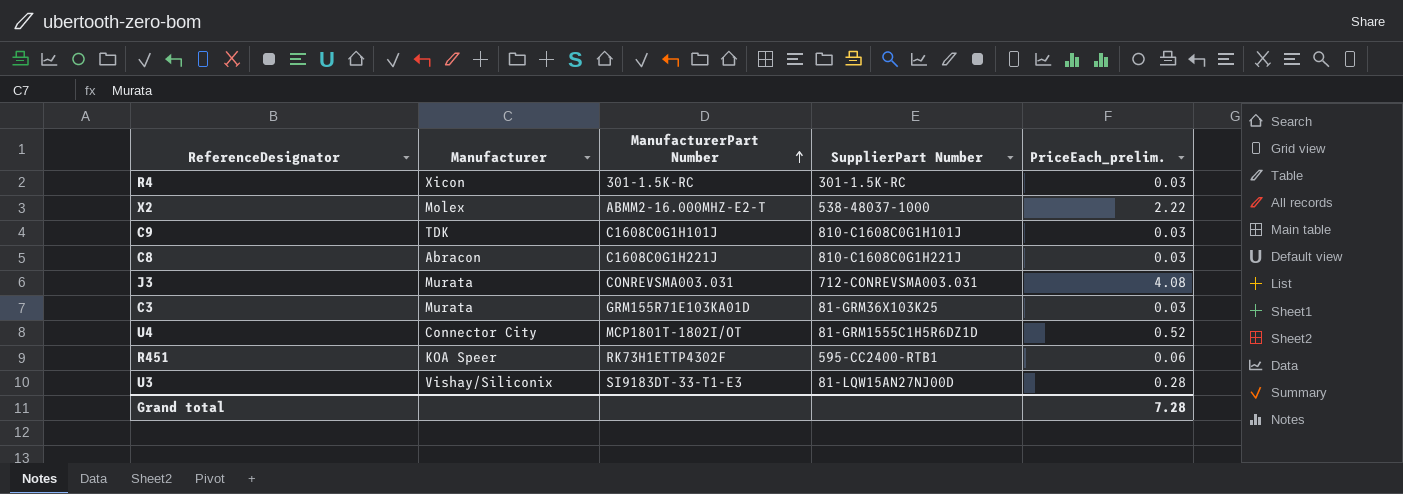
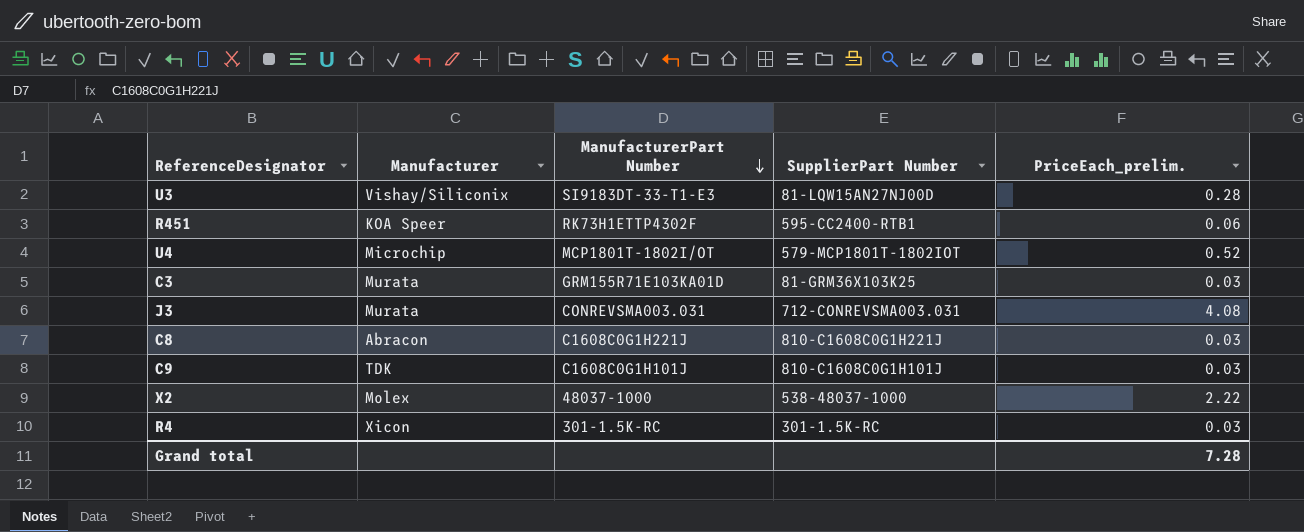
row order: ManufacturerPart Number ascending -> ManufacturerPart Number descending
U4 | Manufacturer: Connector City -> Microchip
U4 | SupplierPart Number: 81-GRM1555C1H5R6DZ1D -> 579-MCP1801T-1802IOT
X2 | ManufacturerPart Number: ABMM2-16.000MHZ-E2-T -> 48037-1000

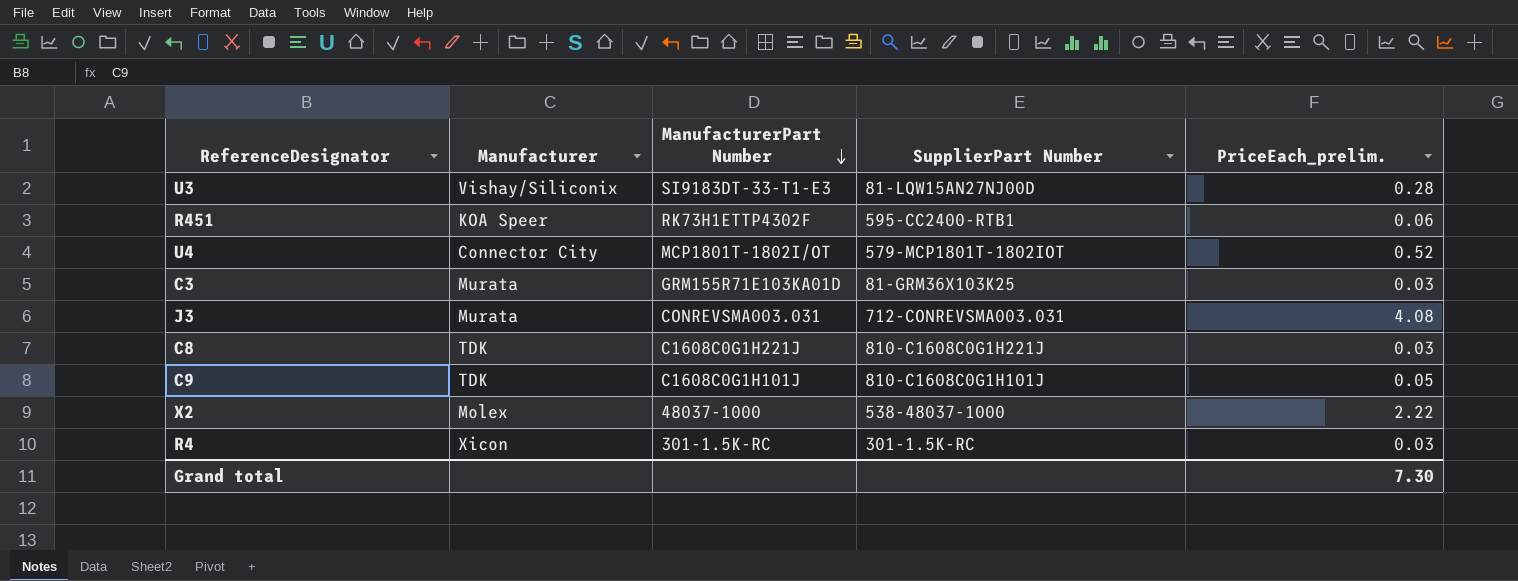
U4 | Manufacturer: Microchip -> Connector City
C8 | Manufacturer: Abracon -> TDK
C9 | PriceEach_prelim.: 0.03 -> 0.05
Grand total | PriceEach_prelim.: 7.28 -> 7.30

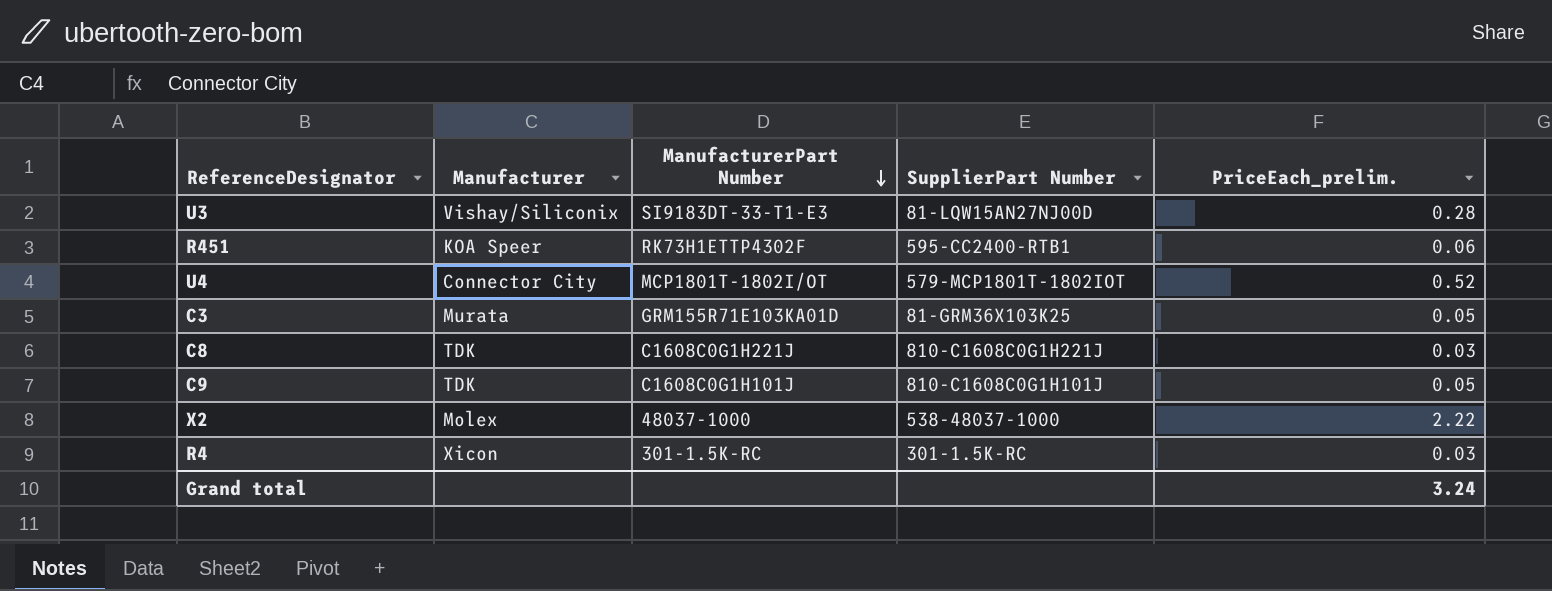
row J3: Murata | CONREVSMA003.031 | 712-CONREVSMA003.031 | 4.08 -> none
C3 | PriceEach_prelim.: 0.03 -> 0.05
Grand total | PriceEach_prelim.: 7.30 -> 3.24

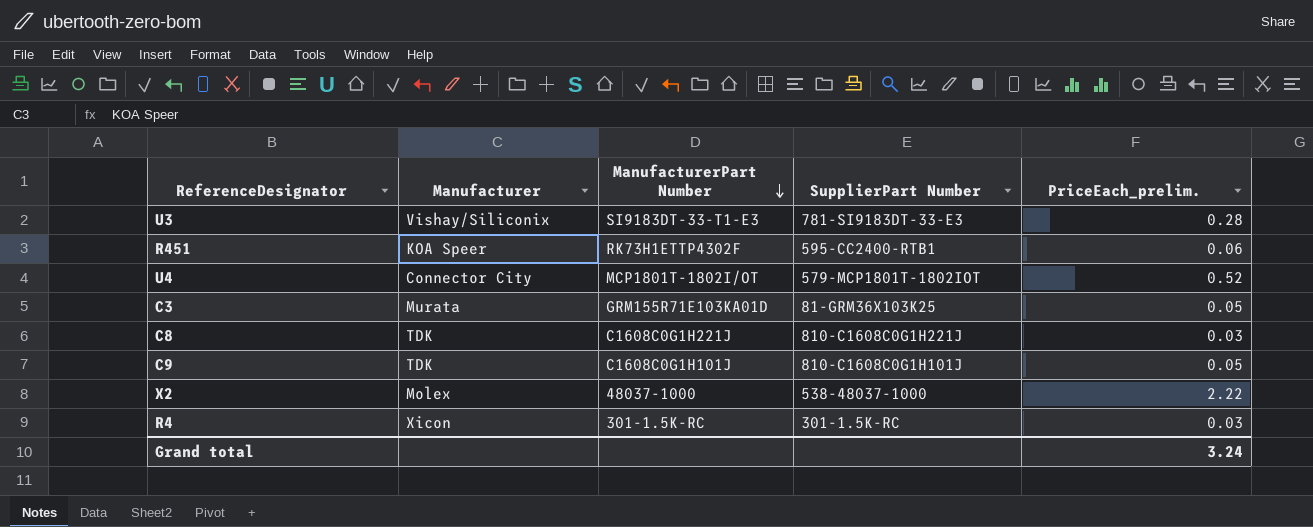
U3 | SupplierPart Number: 81-LQW15AN27NJ00D -> 781-SI9183DT-33-E3

